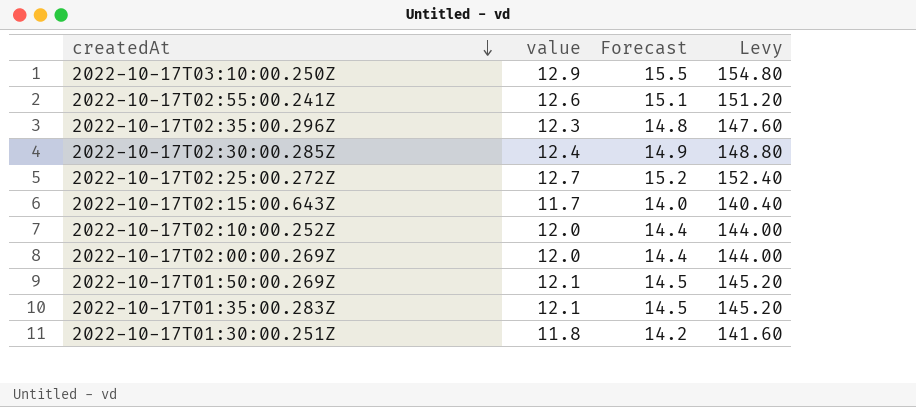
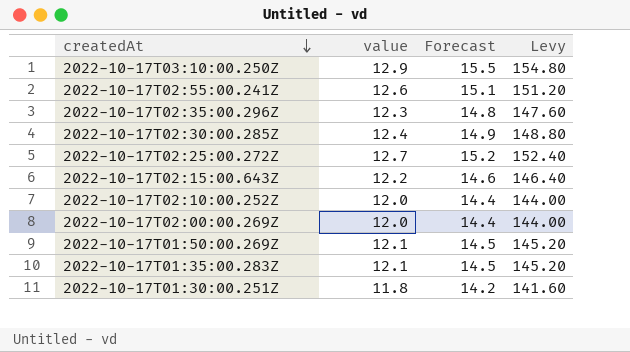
2022-10-17T02:15:00.643Z | value: 11.7 -> 12.2
2022-10-17T02:15:00.643Z | Forecast: 14.0 -> 14.6
2022-10-17T02:15:00.643Z | Levy: 140.40 -> 146.40

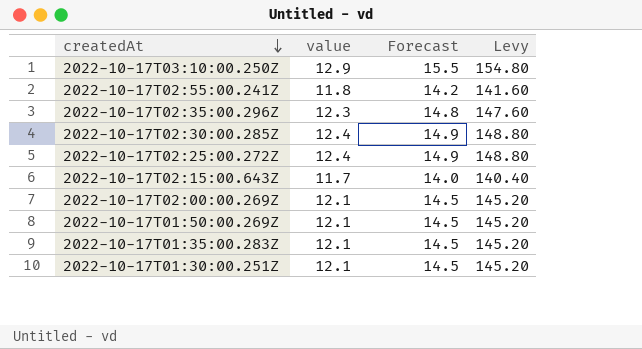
row 2022-10-17T02:10:00.252Z: 12.0 | 14.4 | 144.00 -> none
2022-10-17T02:55:00.241Z | value: 12.6 -> 11.8
2022-10-17T02:55:00.241Z | Forecast: 15.1 -> 14.2
2022-10-17T02:55:00.241Z | Levy: 151.20 -> 141.60
2022-10-17T02:25:00.272Z | value: 12.7 -> 12.4
2022-10-17T02:25:00.272Z | Forecast: 15.2 -> 14.9
2022-10-17T02:25:00.272Z | Levy: 152.40 -> 148.80
2022-10-17T02:15:00.643Z | value: 12.2 -> 11.7
2022-10-17T02:15:00.643Z | Forecast: 14.6 -> 14.0
2022-10-17T02:15:00.643Z | Levy: 146.40 -> 140.40
2022-10-17T02:00:00.269Z | value: 12.0 -> 12.1
2022-10-17T02:00:00.269Z | Forecast: 14.4 -> 14.5
2022-10-17T02:00:00.269Z | Levy: 144.00 -> 145.20
2022-10-17T01:30:00.251Z | value: 11.8 -> 12.1
2022-10-17T01:30:00.251Z | Forecast: 14.2 -> 14.5
2022-10-17T01:30:00.251Z | Levy: 141.60 -> 145.20

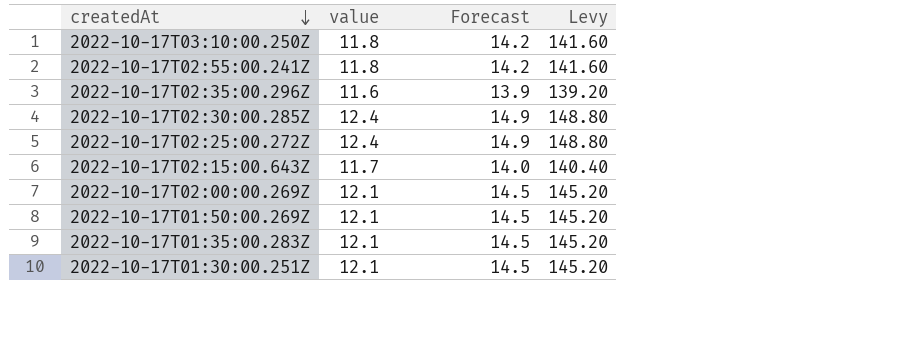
2022-10-17T03:10:00.250Z | value: 12.9 -> 11.8
2022-10-17T03:10:00.250Z | Forecast: 15.5 -> 14.2
2022-10-17T03:10:00.250Z | Levy: 154.80 -> 141.60
2022-10-17T02:35:00.296Z | value: 12.3 -> 11.6
2022-10-17T02:35:00.296Z | Forecast: 14.8 -> 13.9
2022-10-17T02:35:00.296Z | Levy: 147.60 -> 139.20

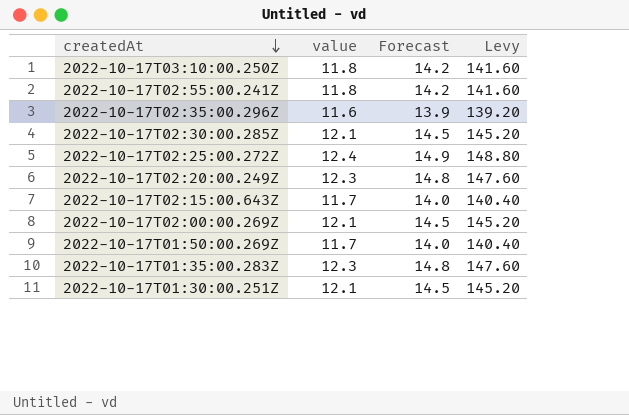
2022-10-17T02:30:00.285Z | value: 12.4 -> 12.1
2022-10-17T02:30:00.285Z | Forecast: 14.9 -> 14.5
2022-10-17T02:30:00.285Z | Levy: 148.80 -> 145.20
row 2022-10-17T02:20:00.249Z: none -> 12.3 | 14.8 | 147.60
2022-10-17T01:50:00.269Z | value: 12.1 -> 11.7
2022-10-17T01:50:00.269Z | Forecast: 14.5 -> 14.0
2022-10-17T01:50:00.269Z | Levy: 145.20 -> 140.40
2022-10-17T01:35:00.283Z | value: 12.1 -> 12.3
2022-10-17T01:35:00.283Z | Forecast: 14.5 -> 14.8
2022-10-17T01:35:00.283Z | Levy: 145.20 -> 147.60

